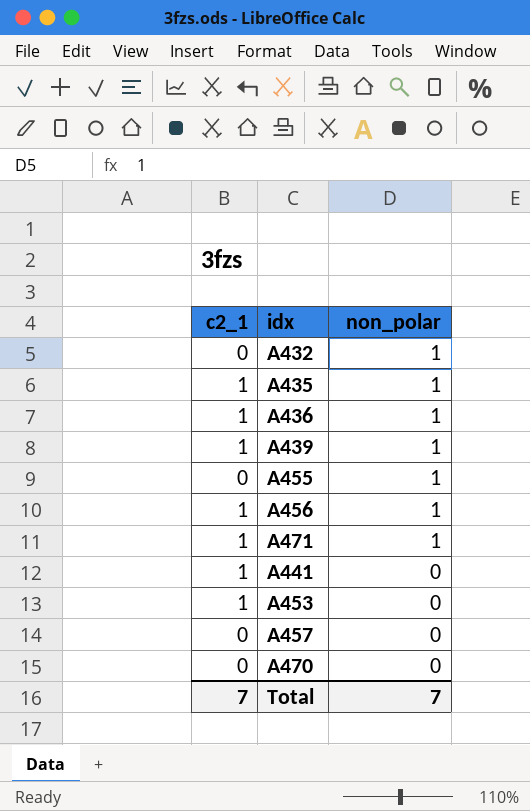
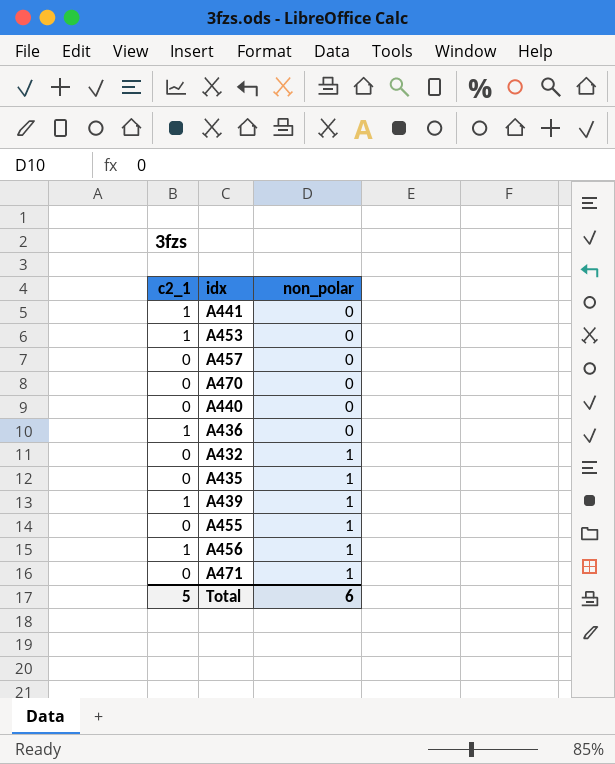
row order: non_polar descending -> non_polar ascending
row A440: none -> 0 | 0
A436 | non_polar: 1 -> 0
A435 | c2_1: 1 -> 0
A471 | c2_1: 1 -> 0
Total | c2_1: 7 -> 5
Total | non_polar: 7 -> 6

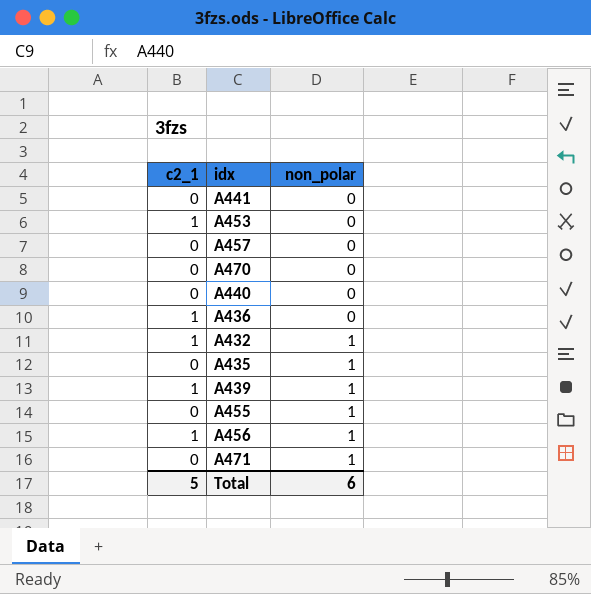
A441 | c2_1: 1 -> 0
A432 | c2_1: 0 -> 1

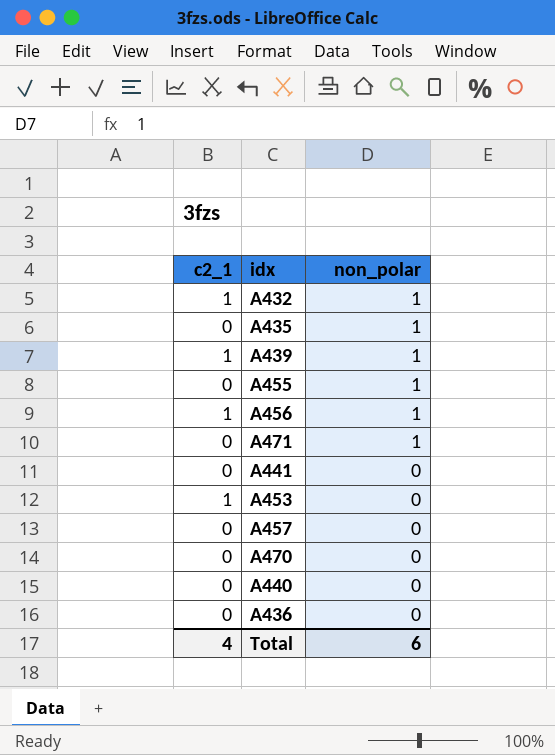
row order: non_polar ascending -> non_polar descending
A436 | c2_1: 1 -> 0
Total | c2_1: 5 -> 4

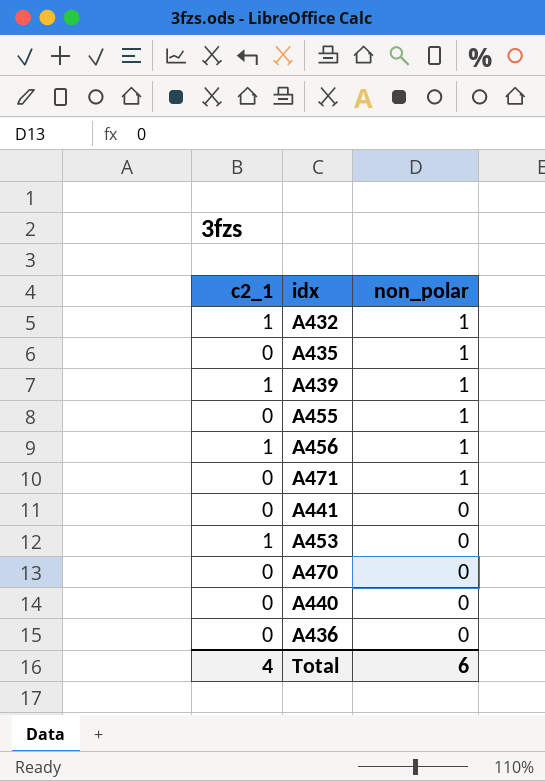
row A457: 0 | 0 -> none

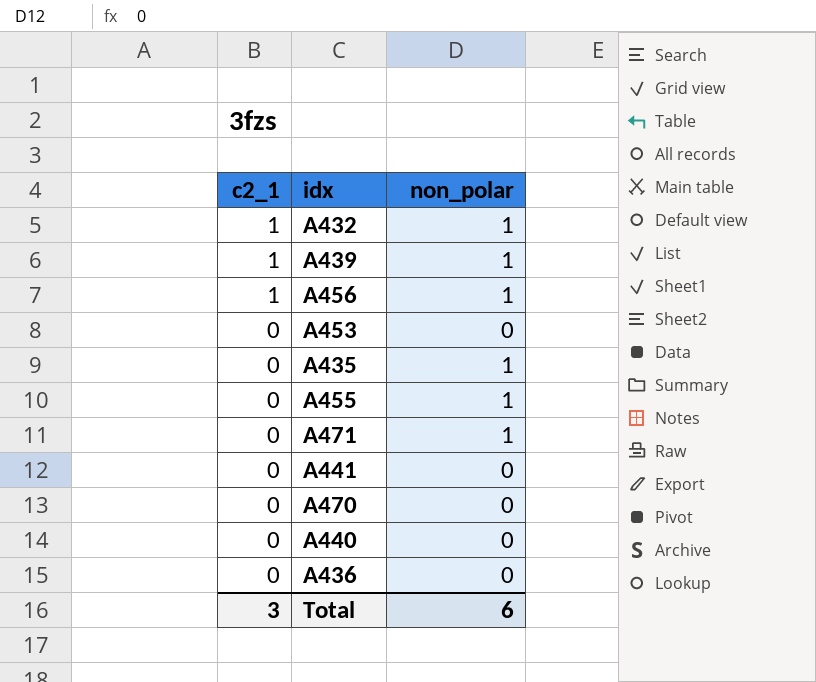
row order: non_polar descending -> c2_1 descending
A453 | c2_1: 1 -> 0
Total | c2_1: 4 -> 3

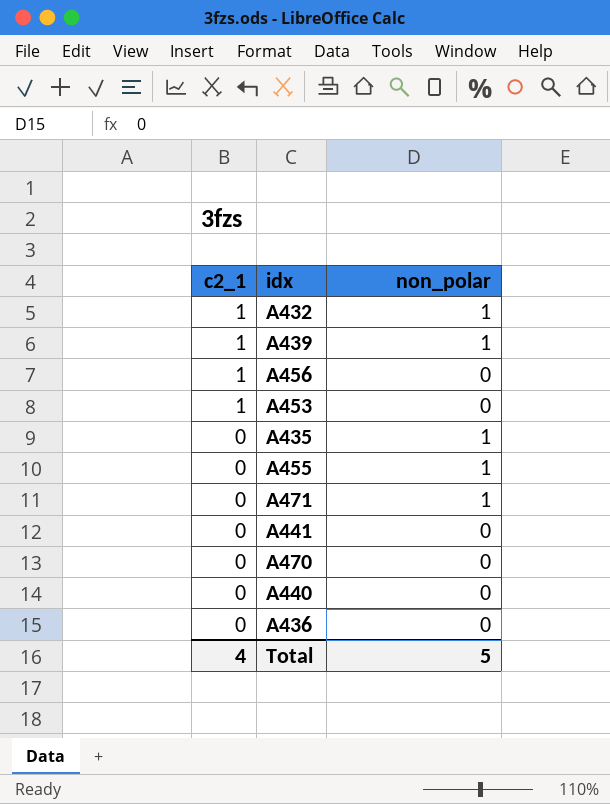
A456 | non_polar: 1 -> 0
A453 | c2_1: 0 -> 1
Total | c2_1: 3 -> 4
Total | non_polar: 6 -> 5

